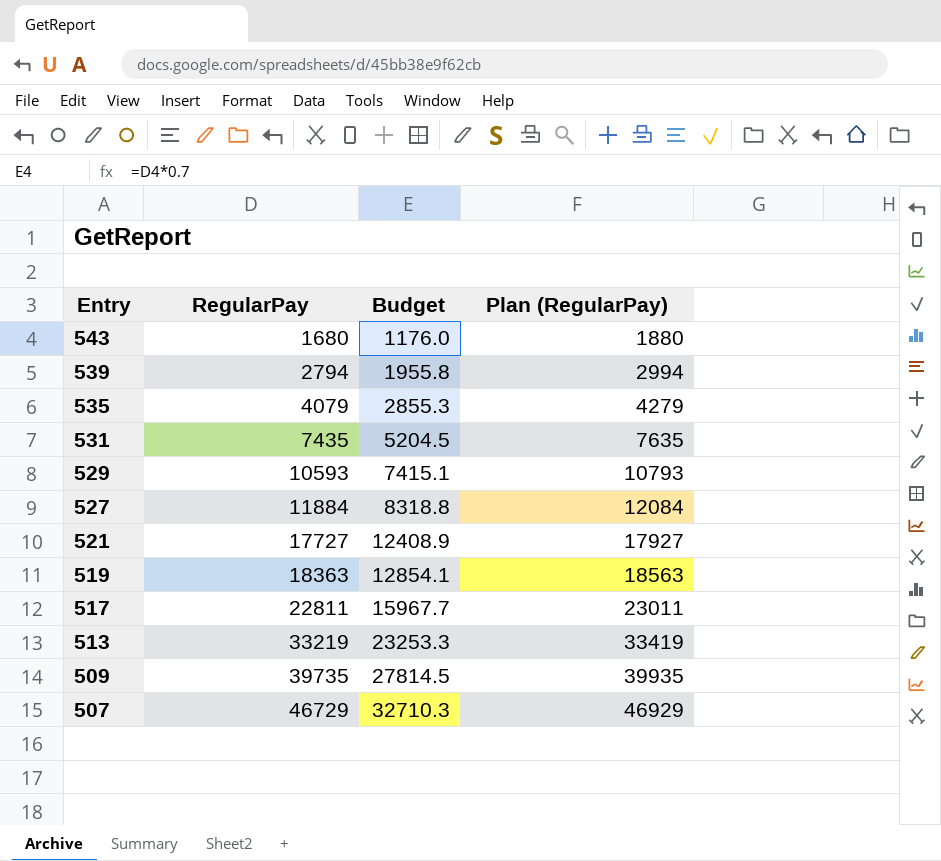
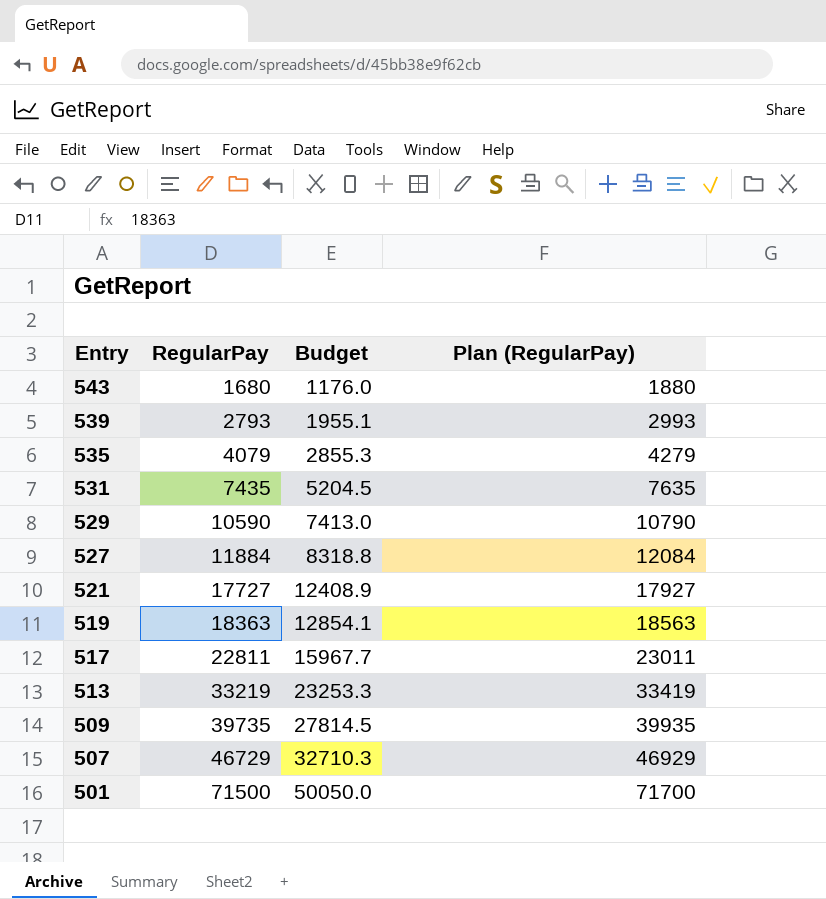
539 | RegularPay: 2794 -> 2793
539 | Budget: 1955.8 -> 1955.1
539 | Plan (RegularPay): 2994 -> 2993
529 | RegularPay: 10593 -> 10590
529 | Budget: 7415.1 -> 7413.0
529 | Plan (RegularPay): 10793 -> 10790
row 501: none -> 71500 | 50050.0 | 71700

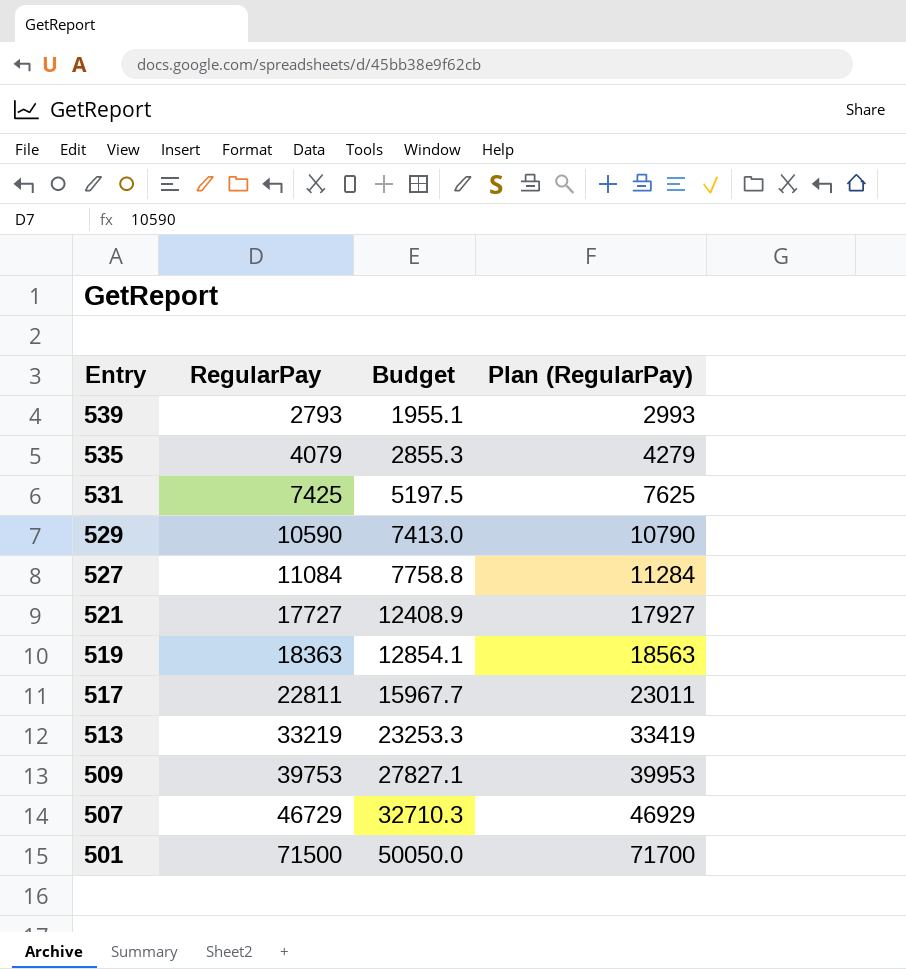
row 543: 1680 | 1176.0 | 1880 -> none
531 | RegularPay: 7435 -> 7425
531 | Budget: 5204.5 -> 5197.5
531 | Plan (RegularPay): 7635 -> 7625
527 | RegularPay: 11884 -> 11084
527 | Budget: 8318.8 -> 7758.8
527 | Plan (RegularPay): 12084 -> 11284
509 | RegularPay: 39735 -> 39753
509 | Budget: 27814.5 -> 27827.1
509 | Plan (RegularPay): 39935 -> 39953

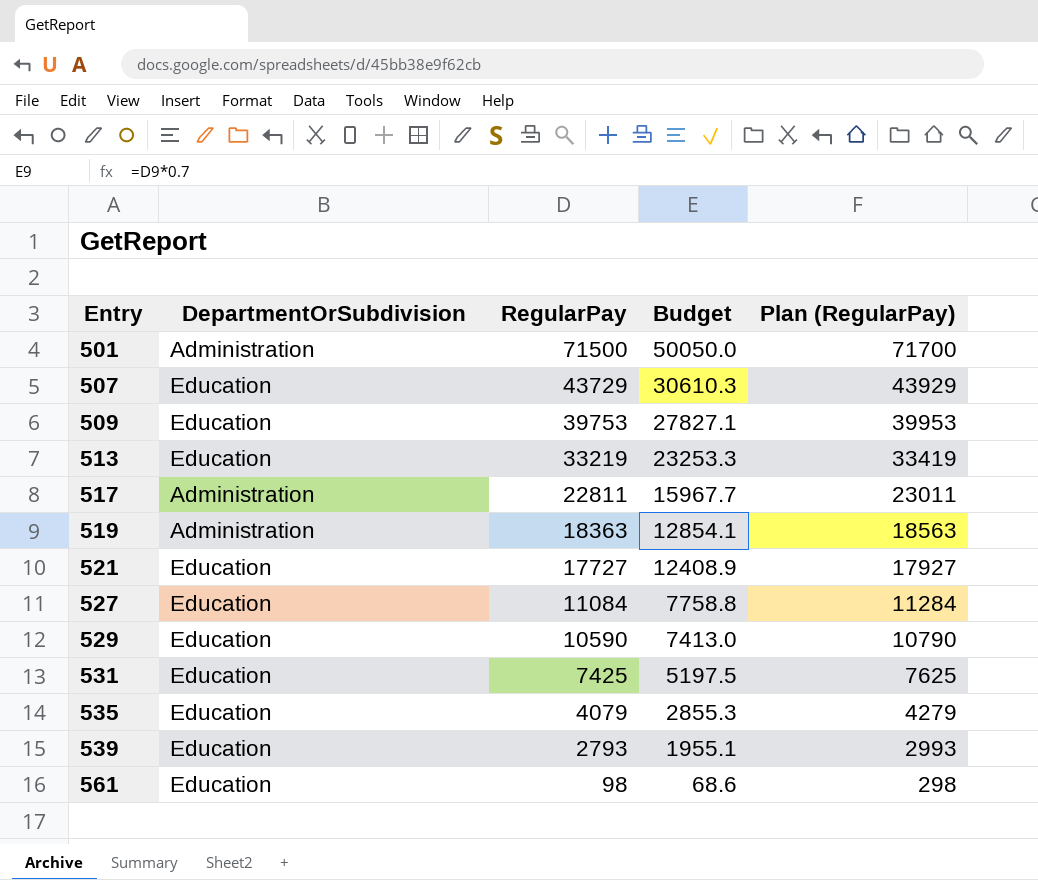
row order: Entry descending -> Entry ascending
column DepartmentOrSubdivision | position: none -> 2
507 | RegularPay: 46729 -> 43729
507 | Budget: 32710.3 -> 30610.3
507 | Plan (RegularPay): 46929 -> 43929
row 561: none -> Education | 98 | 68.6 | 298

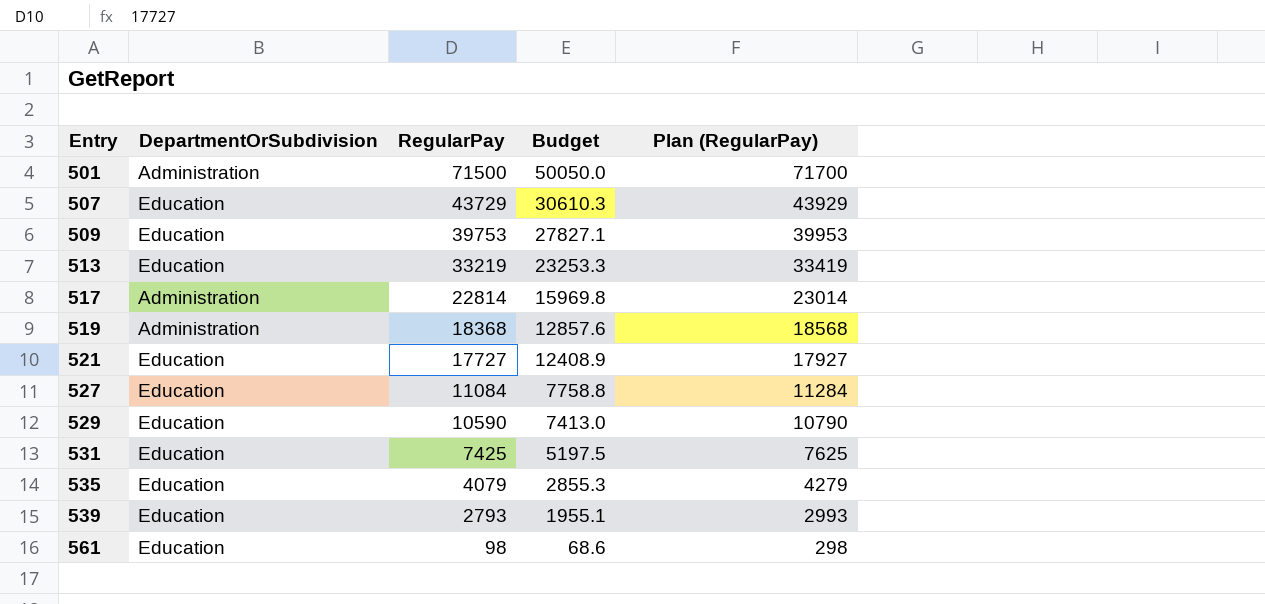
517 | RegularPay: 22811 -> 22814
517 | Budget: 15967.7 -> 15969.8
517 | Plan (RegularPay): 23011 -> 23014
519 | RegularPay: 18363 -> 18368
519 | Budget: 12854.1 -> 12857.6
519 | Plan (RegularPay): 18563 -> 18568

